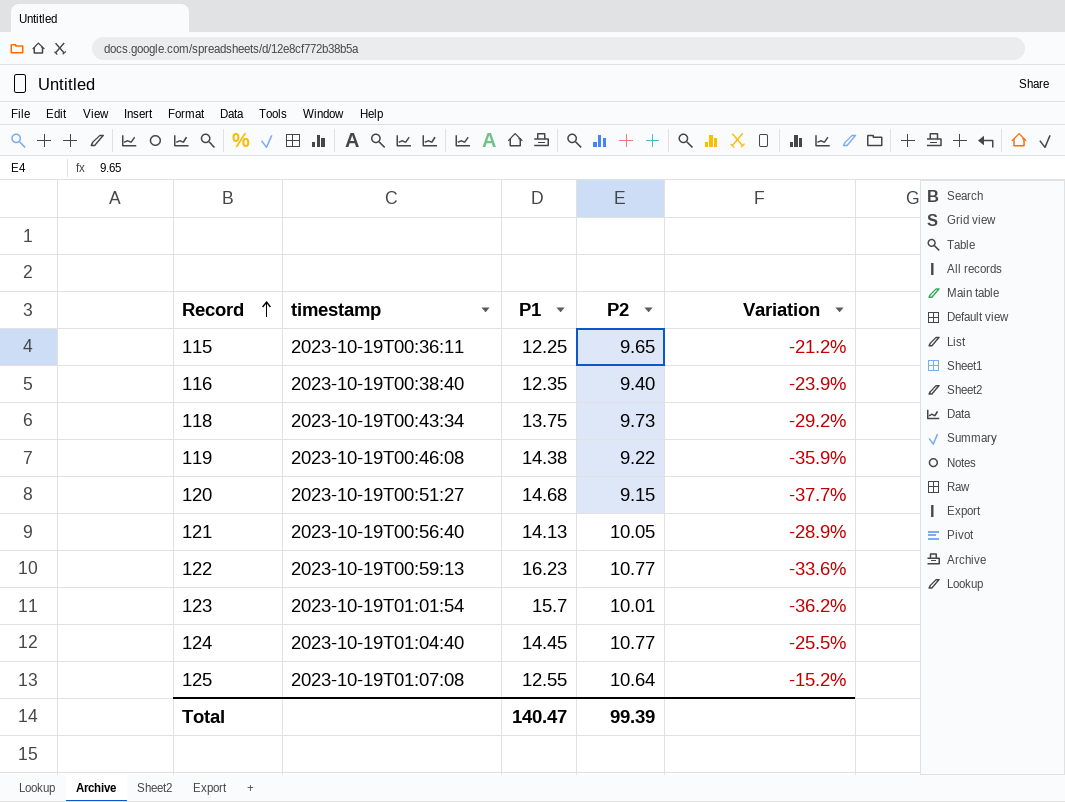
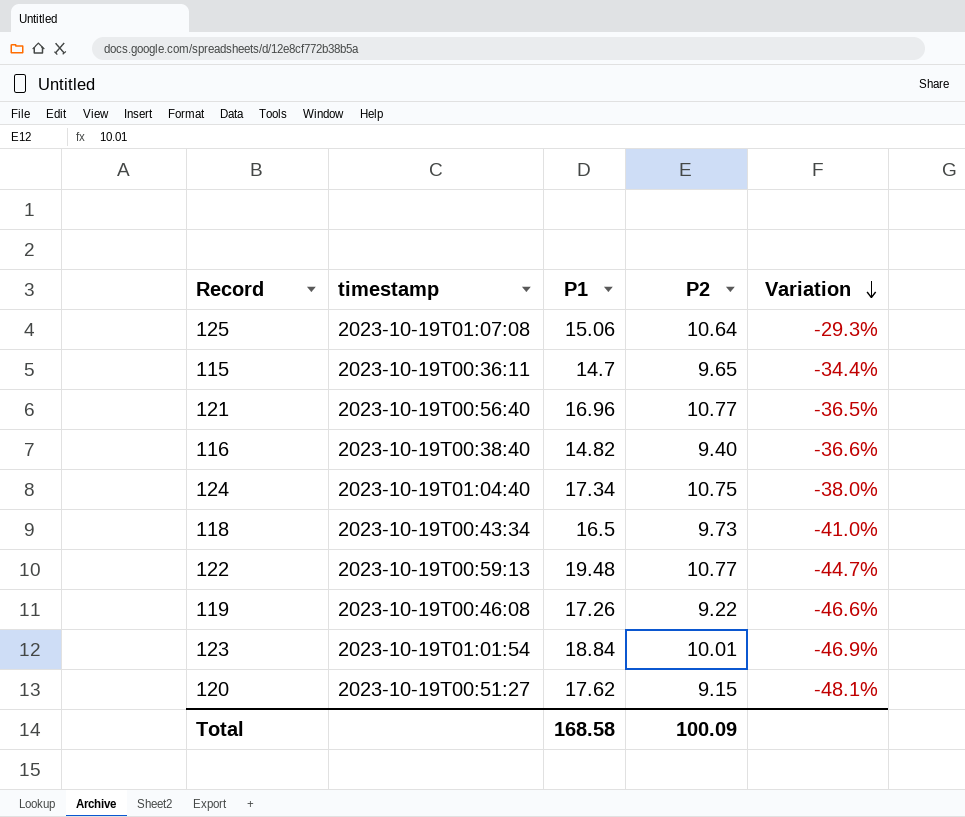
row order: Record ascending -> Variation descending
125 | P1: 12.55 -> 15.06
125 | Variation: -15.2% -> -29.3%
115 | P1: 12.25 -> 14.7
115 | Variation: -21.2% -> -34.4%
121 | P1: 14.13 -> 16.96
121 | P2: 10.05 -> 10.77
121 | Variation: -28.9% -> -36.5%
116 | P1: 12.35 -> 14.82
116 | Variation: -23.9% -> -36.6%
124 | P1: 14.45 -> 17.34
124 | P2: 10.77 -> 10.75
124 | Variation: -25.5% -> -38.0%
118 | P1: 13.75 -> 16.5
118 | Variation: -29.2% -> -41.0%
122 | P1: 16.23 -> 19.48
122 | Variation: -33.6% -> -44.7%
119 | P1: 14.38 -> 17.26
119 | Variation: -35.9% -> -46.6%
123 | P1: 15.7 -> 18.84
123 | Variation: -36.2% -> -46.9%
120 | P1: 14.68 -> 17.62
120 | Variation: -37.7% -> -48.1%
Total | P1: 140.47 -> 168.58
Total | P2: 99.39 -> 100.09

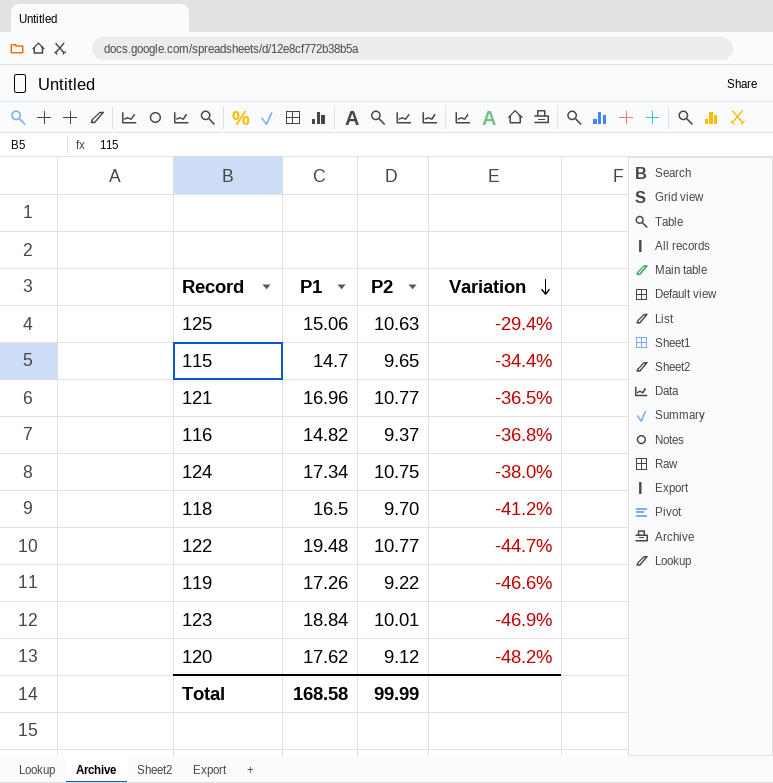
column timestamp | position: 2 -> none
125 | P2: 10.64 -> 10.63
125 | Variation: -29.3% -> -29.4%
116 | P2: 9.40 -> 9.37
116 | Variation: -36.6% -> -36.8%
118 | P2: 9.73 -> 9.70
118 | Variation: -41.0% -> -41.2%
120 | P2: 9.15 -> 9.12
120 | Variation: -48.1% -> -48.2%
Total | P2: 100.09 -> 99.99

